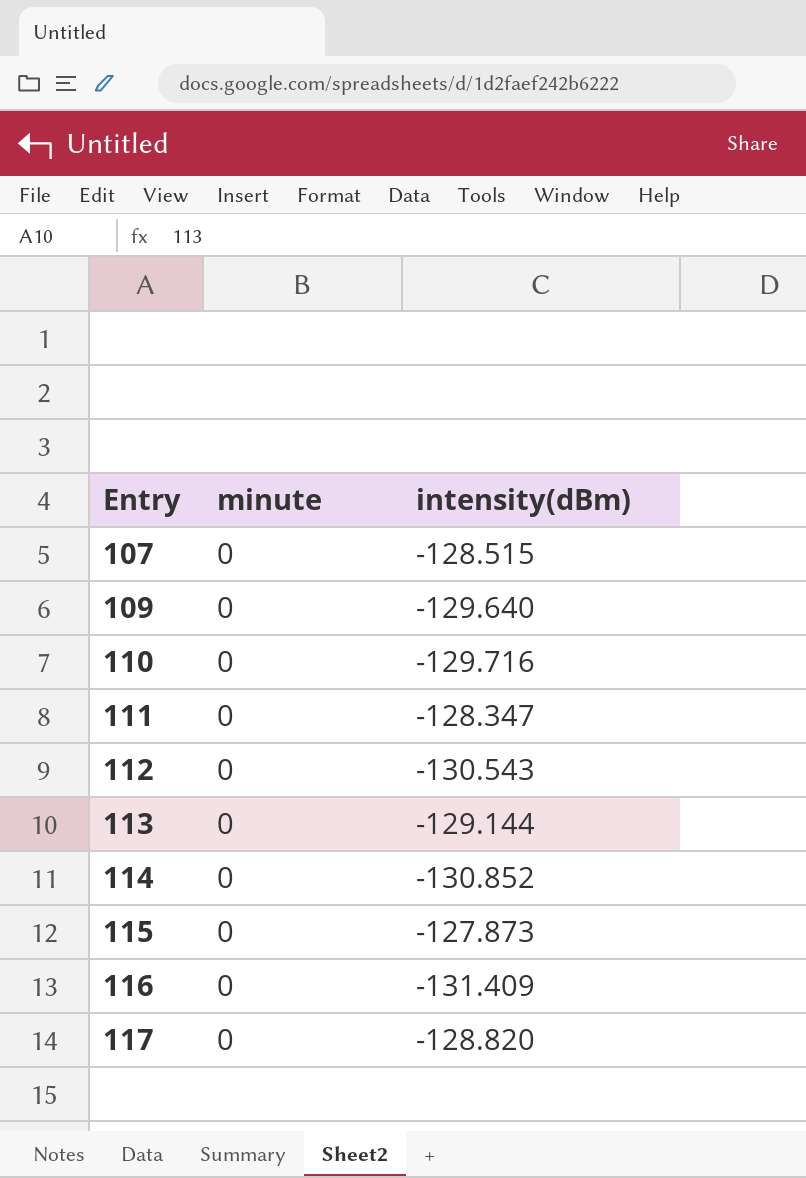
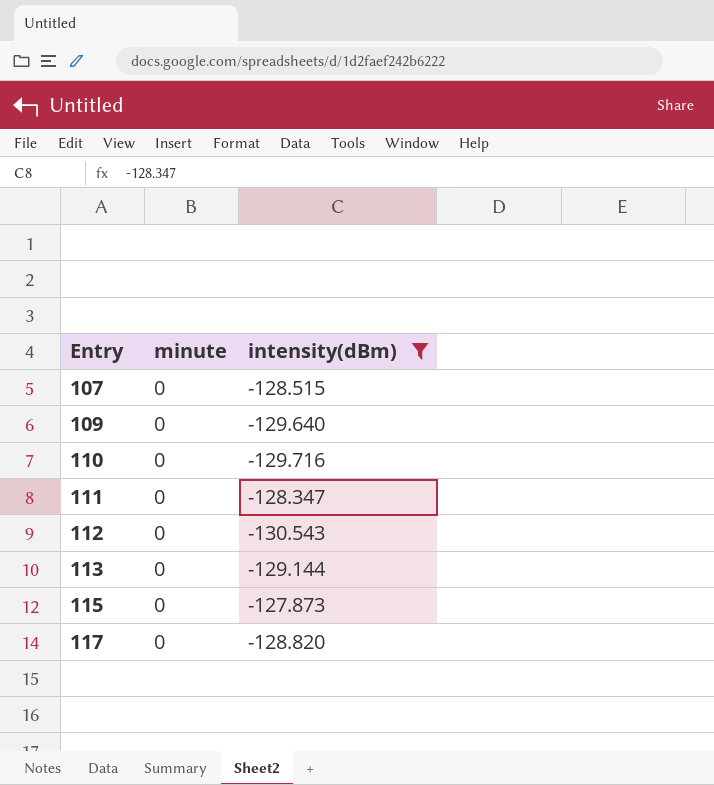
filter: none -> intensity(dBm) >= -130.543

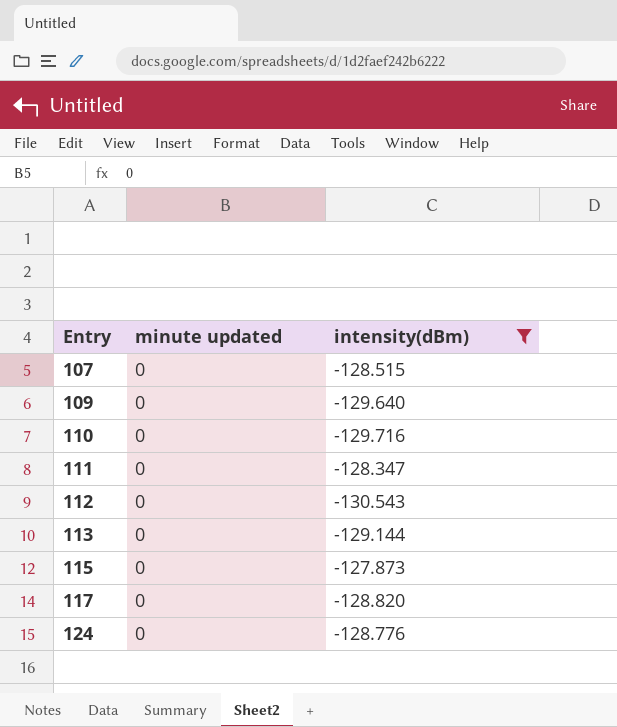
column name: minute -> minute updated
row 124: none -> 0 | -128.776

